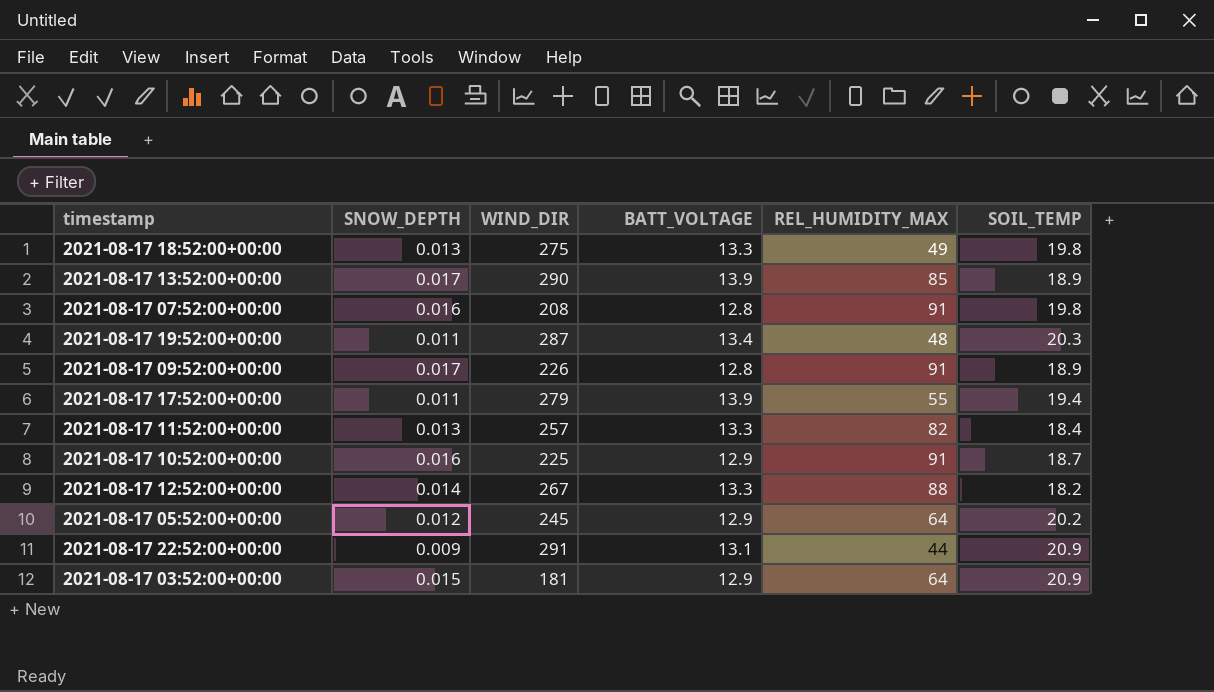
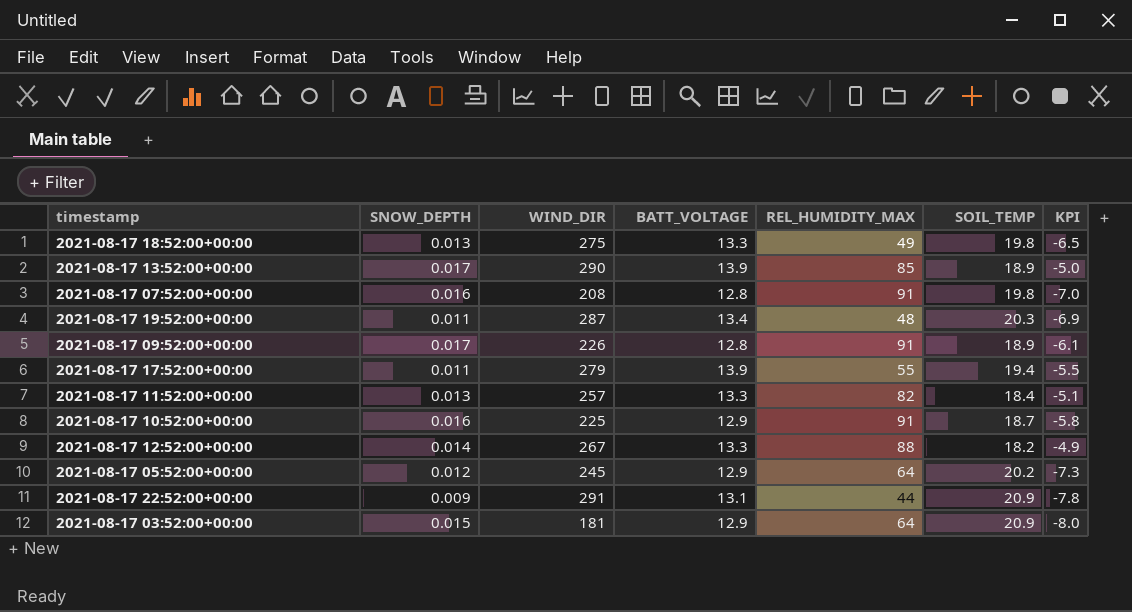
column KPI | formula: none -> [BATT_VOLTAGE] - [SOIL_TEMP]

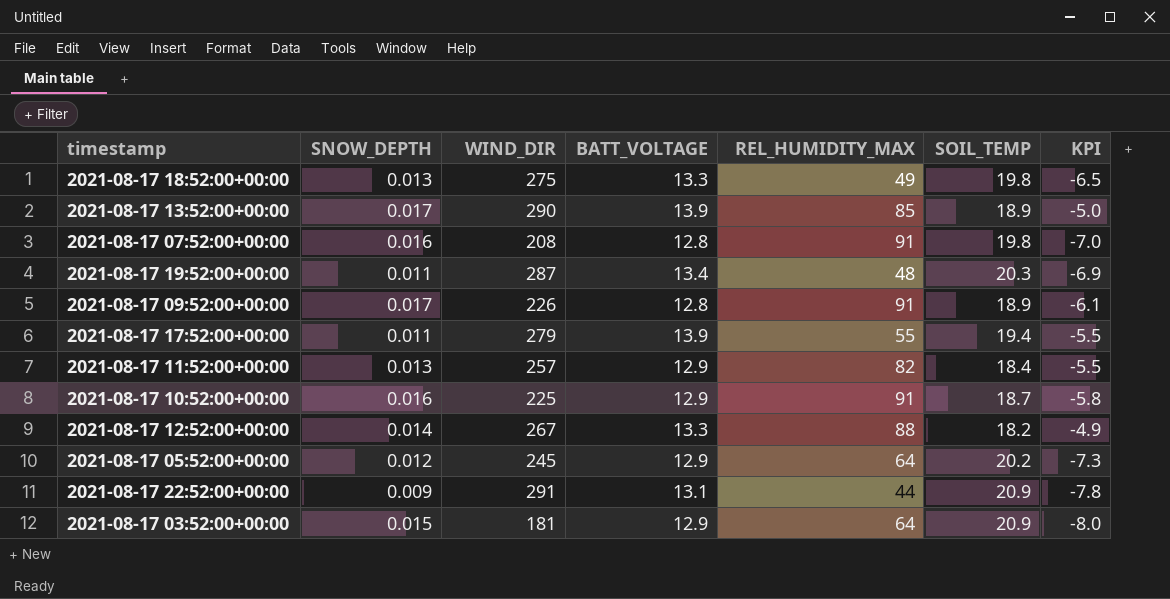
2021-08-17 11:52:00+00:00 | BATT_VOLTAGE: 13.3 -> 12.9
2021-08-17 11:52:00+00:00 | KPI: -5.1 -> -5.5

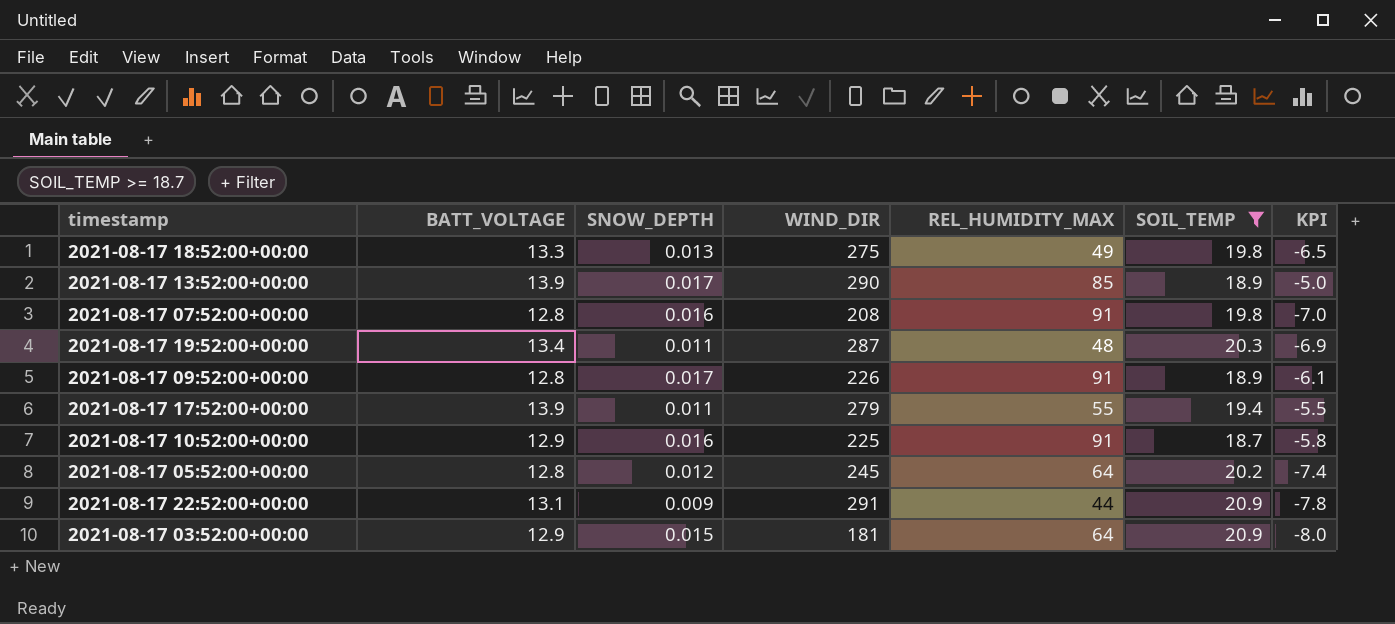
filter: none -> SOIL_TEMP >= 18.7
column BATT_VOLTAGE | position: 4 -> 2
2021-08-17 05:52:00+00:00 | BATT_VOLTAGE: 12.9 -> 12.8
2021-08-17 05:52:00+00:00 | KPI: -7.3 -> -7.4

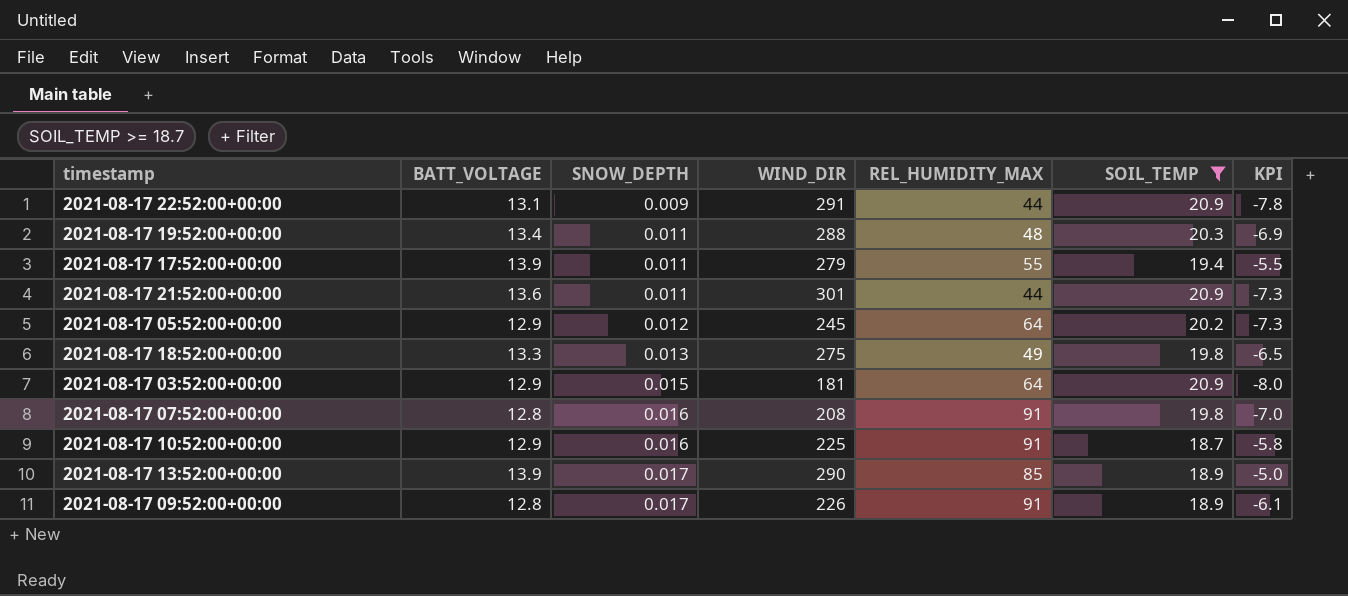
row order: none -> SNOW_DEPTH ascending
2021-08-17 19:52:00+00:00 | WIND_DIR: 287 -> 288
row 2021-08-17 21:52:00+00:00: none -> 13.6 | 0.011 | 301 | 44 | 20.9 | -7.3
2021-08-17 05:52:00+00:00 | BATT_VOLTAGE: 12.8 -> 12.9
2021-08-17 05:52:00+00:00 | KPI: -7.4 -> -7.3

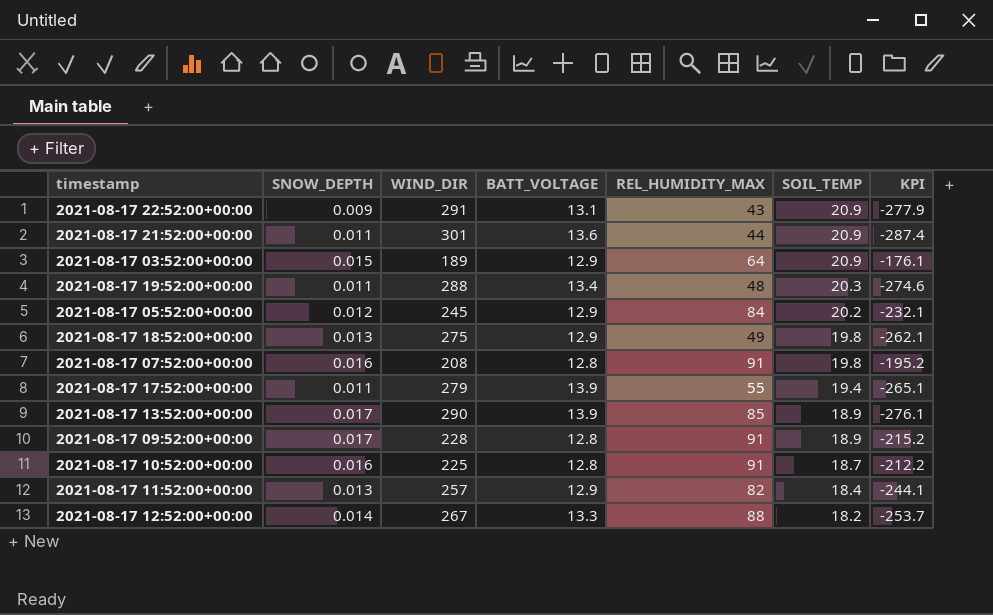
filter: SOIL_TEMP >= 18.7 -> none
row order: SNOW_DEPTH ascending -> SOIL_TEMP descending
column BATT_VOLTAGE | position: 2 -> 4
column KPI | formula: [BATT_VOLTAGE] - [SOIL_TEMP] -> [BATT_VOLTAGE] - [WIND_DIR]
2021-08-17 22:52:00+00:00 | REL_HUMIDITY_MAX: 44 -> 43
2021-08-17 03:52:00+00:00 | WIND_DIR: 181 -> 189
2021-08-17 05:52:00+00:00 | REL_HUMIDITY_MAX: 64 -> 84
2021-08-17 18:52:00+00:00 | BATT_VOLTAGE: 13.3 -> 12.9
2021-08-17 09:52:00+00:00 | WIND_DIR: 226 -> 228
2021-08-17 10:52:00+00:00 | BATT_VOLTAGE: 12.9 -> 12.8

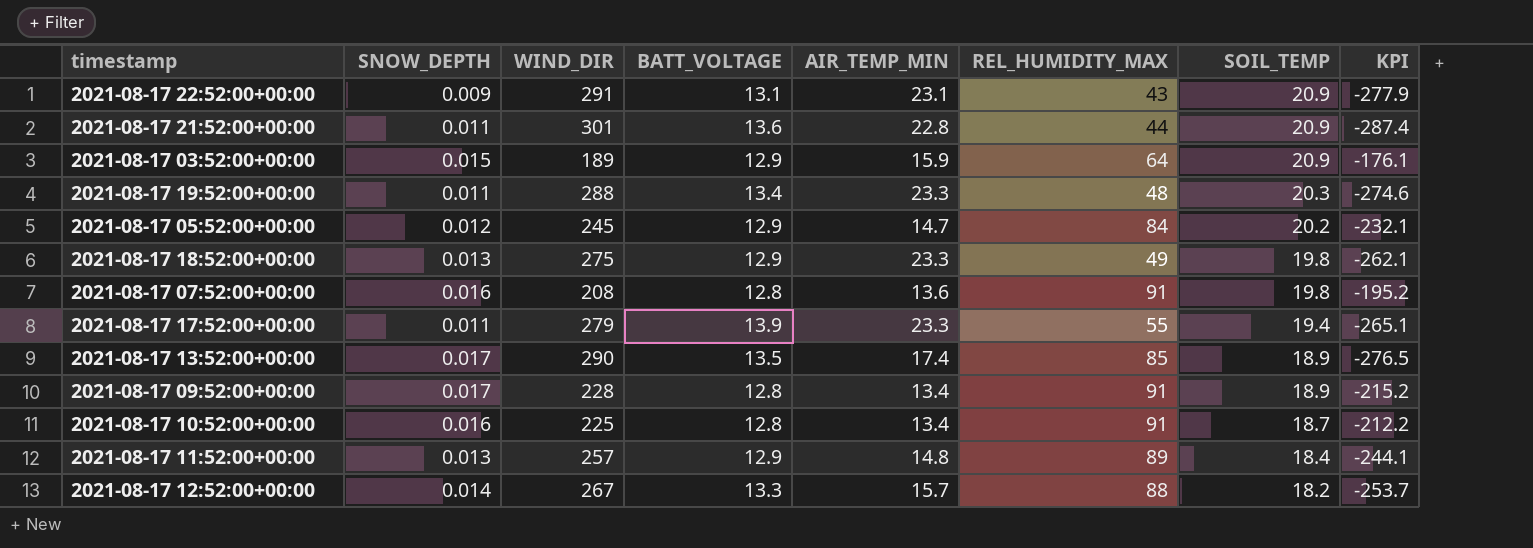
column AIR_TEMP_MIN | position: none -> 5
2021-08-17 13:52:00+00:00 | BATT_VOLTAGE: 13.9 -> 13.5
2021-08-17 13:52:00+00:00 | KPI: -276.1 -> -276.5
2021-08-17 11:52:00+00:00 | REL_HUMIDITY_MAX: 82 -> 89

